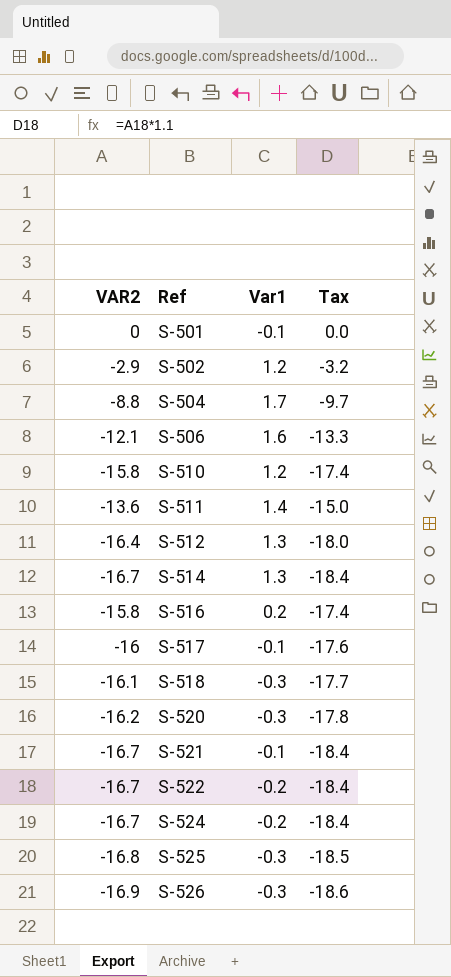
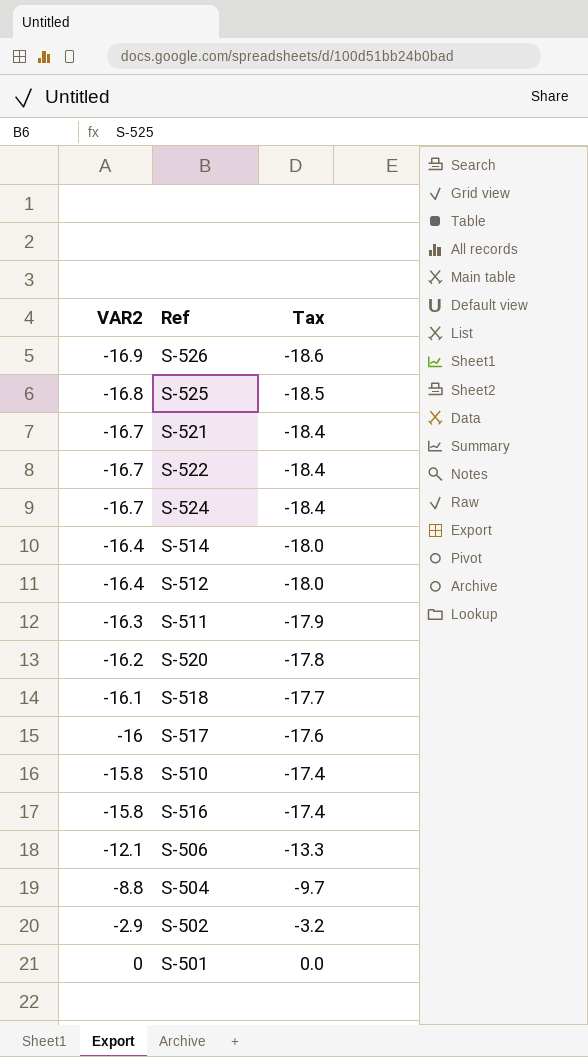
row order: Ref ascending -> VAR2 ascending
column Var1 | position: 3 -> none
S-514 | VAR2: -16.7 -> -16.4
S-514 | Tax: -18.4 -> -18.0
S-511 | VAR2: -13.6 -> -16.3
S-511 | Tax: -15.0 -> -17.9

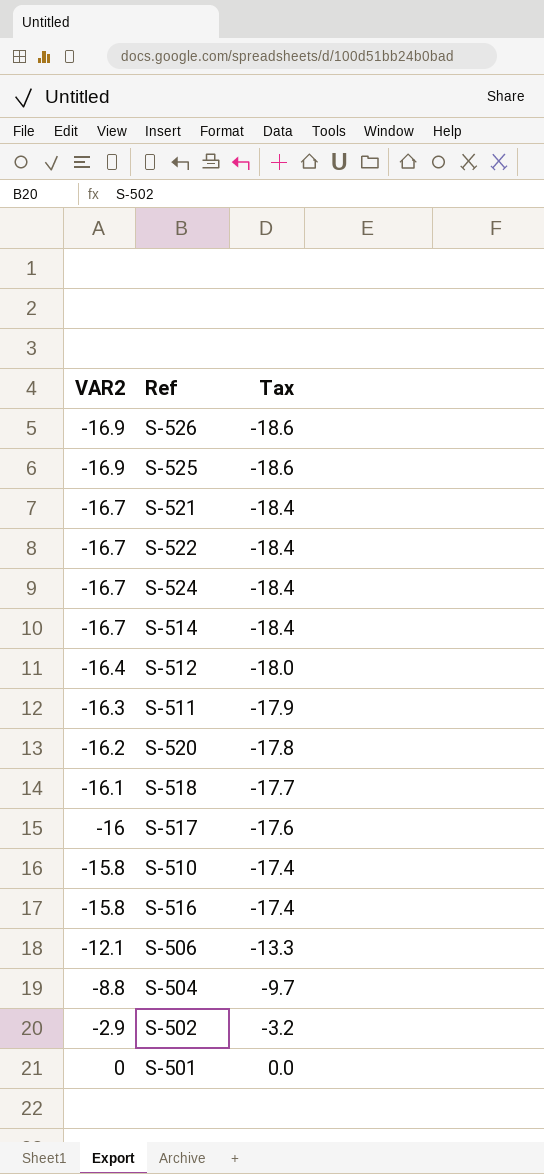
S-525 | VAR2: -16.8 -> -16.9
S-525 | Tax: -18.5 -> -18.6
S-514 | VAR2: -16.4 -> -16.7
S-514 | Tax: -18.0 -> -18.4

